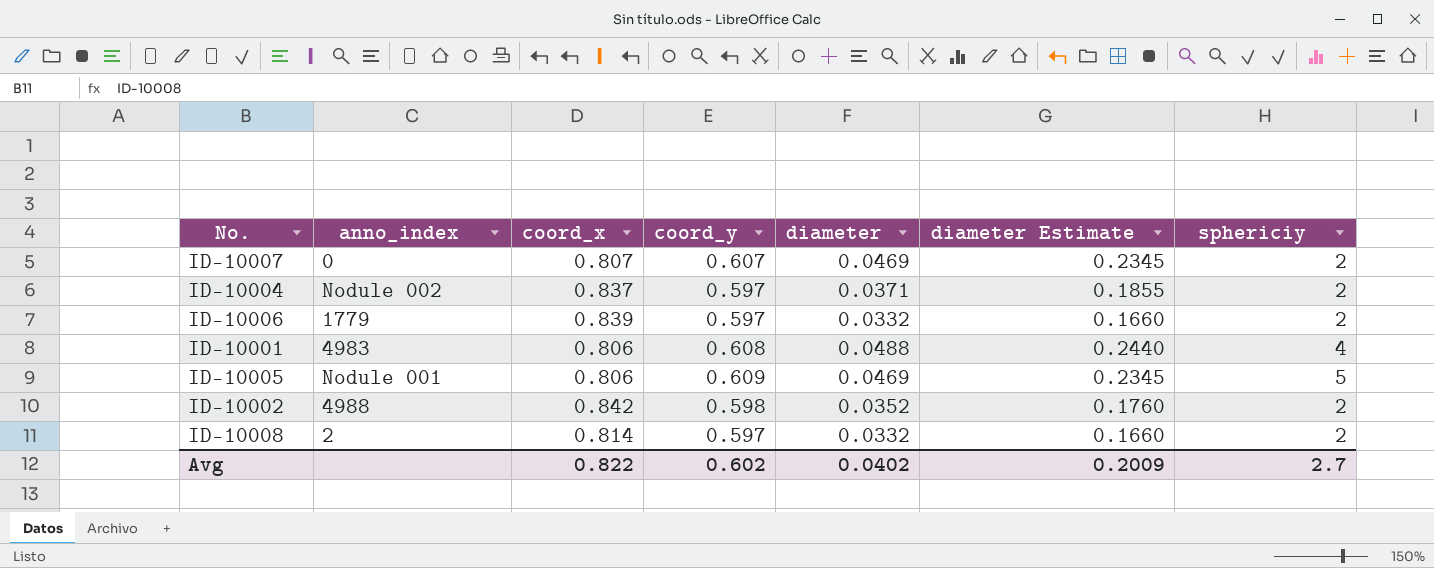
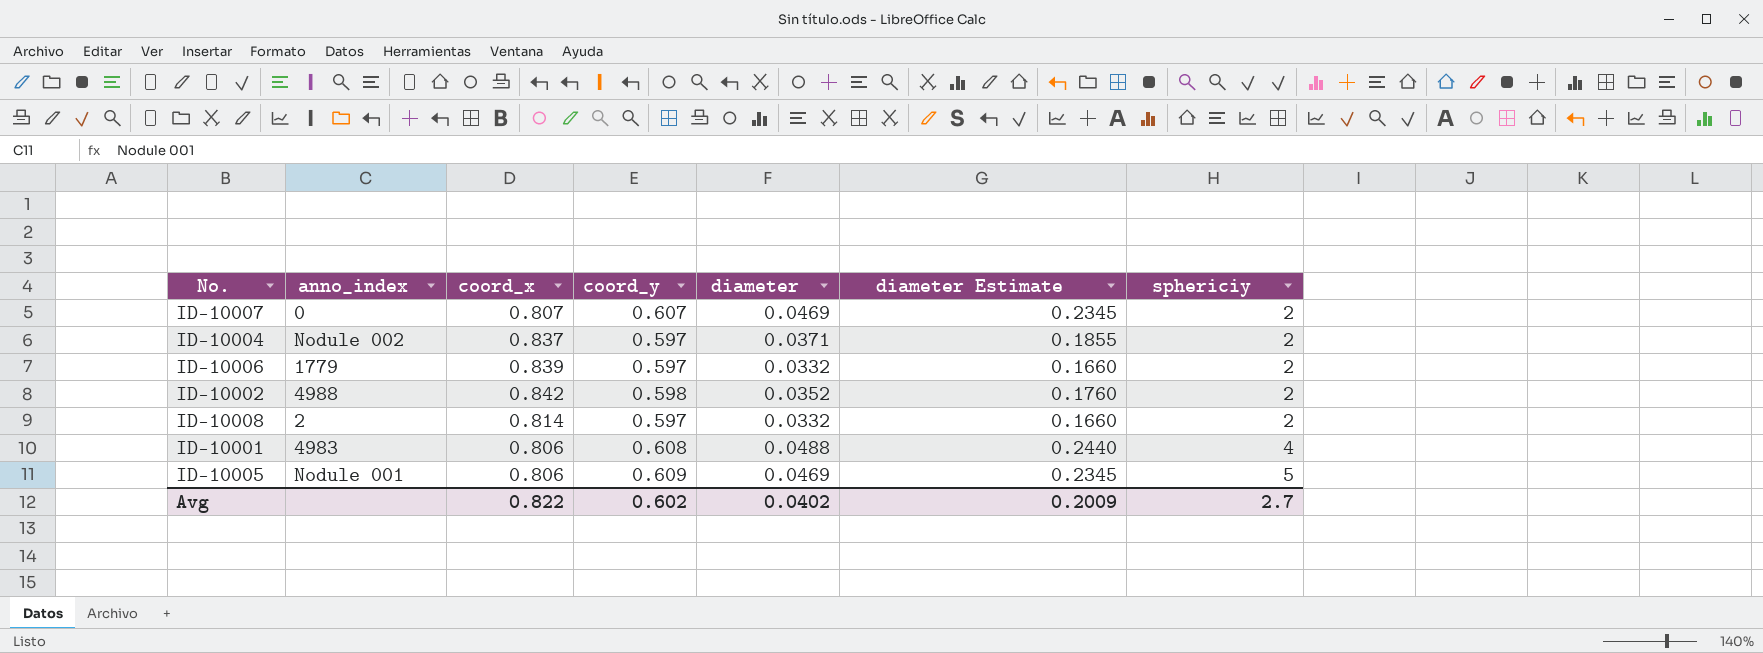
row order: none -> sphericiy ascending

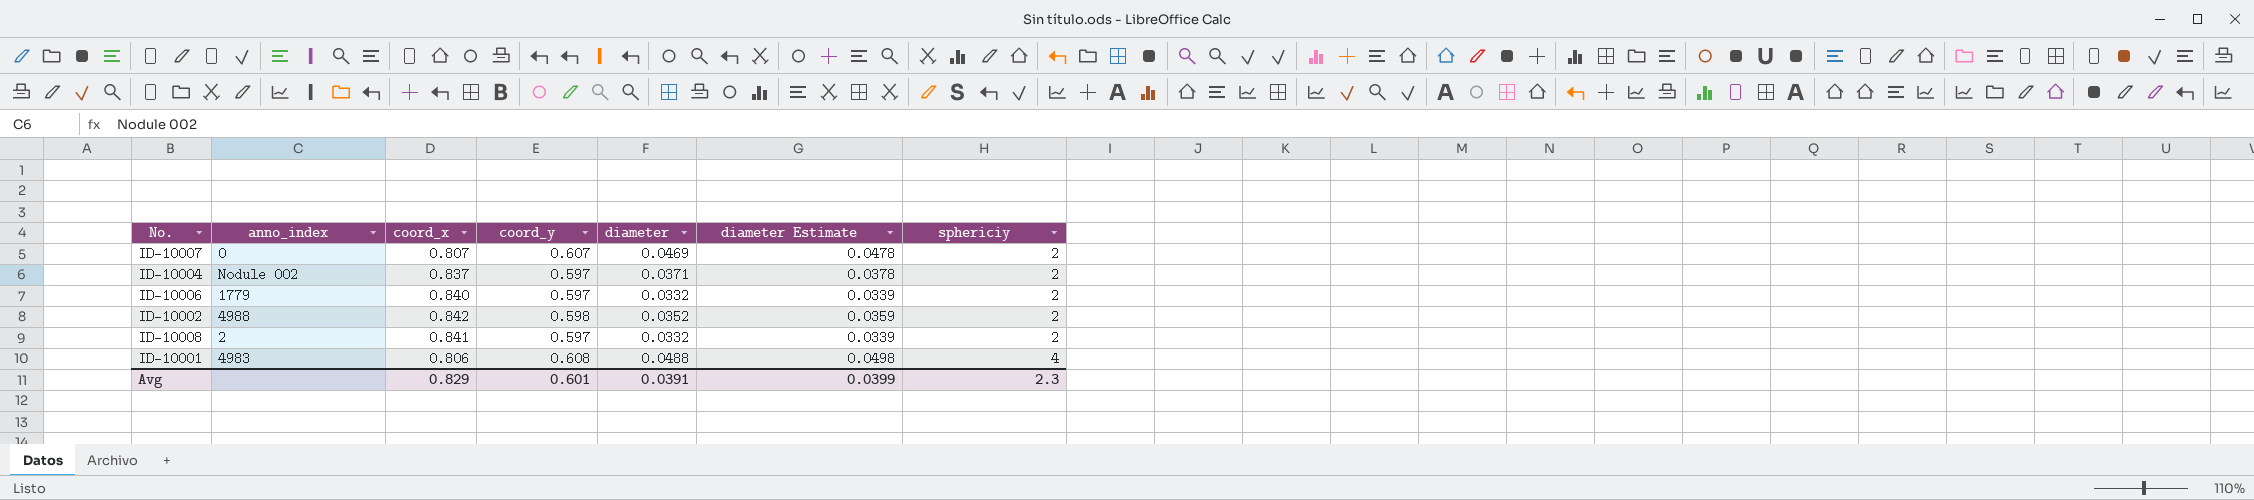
column diameter Estimate | formula: [diameter] * 5 -> [diameter] * 1.02
row ID-10005: Nodule 001 | 0.806 | 0.609 | 0.0469 | 0.2345 | 5 -> none
ID-10006 | coord_x: 0.839 -> 0.840
ID-10008 | coord_x: 0.814 -> 0.841
Avg | coord_x: 0.822 -> 0.829
Avg | coord_y: 0.602 -> 0.601
Avg | diameter: 0.0402 -> 0.0391
Avg | diameter Estimate: 0.2009 -> 0.0399
Avg | sphericiy: 2.7 -> 2.3

